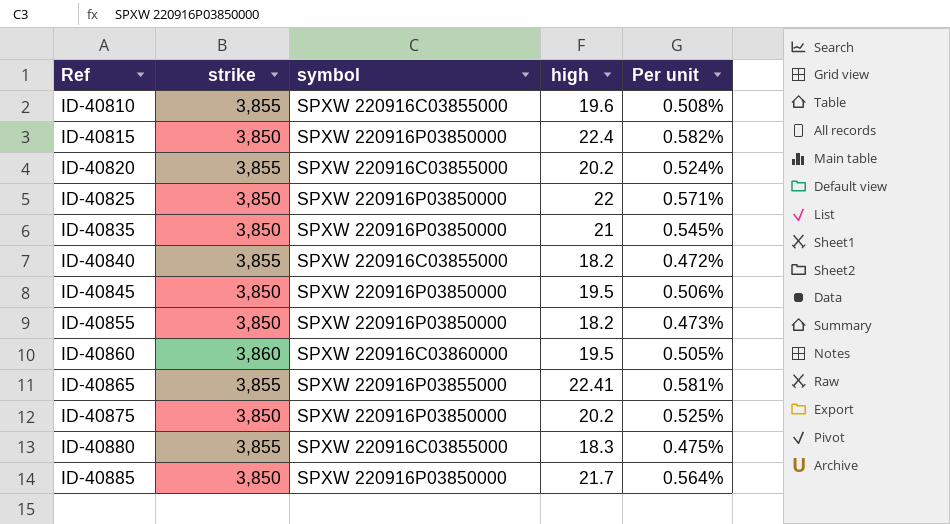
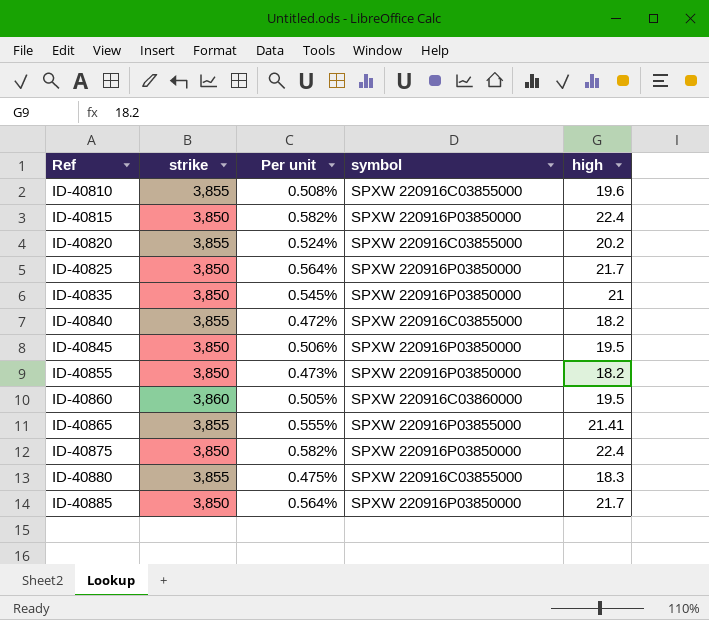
column Per unit | position: 5 -> 3
ID-40825 | Per unit: 0.571% -> 0.564%
ID-40825 | high: 22 -> 21.7
ID-40865 | Per unit: 0.581% -> 0.555%
ID-40865 | high: 22.41 -> 21.41
ID-40875 | Per unit: 0.525% -> 0.582%
ID-40875 | high: 20.2 -> 22.4

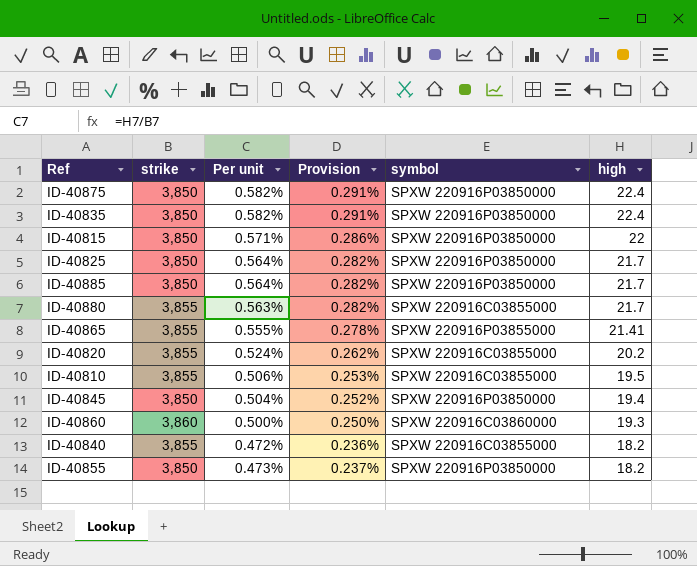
row order: Ref ascending -> high descending
column Provision | formula: none -> [Per unit] * 0.5
ID-40835 | Per unit: 0.545% -> 0.582%
ID-40835 | high: 21 -> 22.4
ID-40815 | Per unit: 0.582% -> 0.571%
ID-40815 | high: 22.4 -> 22
ID-40880 | Per unit: 0.475% -> 0.563%
ID-40880 | high: 18.3 -> 21.7
ID-40810 | Per unit: 0.508% -> 0.506%
ID-40810 | high: 19.6 -> 19.5
ID-40845 | Per unit: 0.506% -> 0.504%
ID-40845 | high: 19.5 -> 19.4
ID-40860 | Per unit: 0.505% -> 0.500%
ID-40860 | high: 19.5 -> 19.3

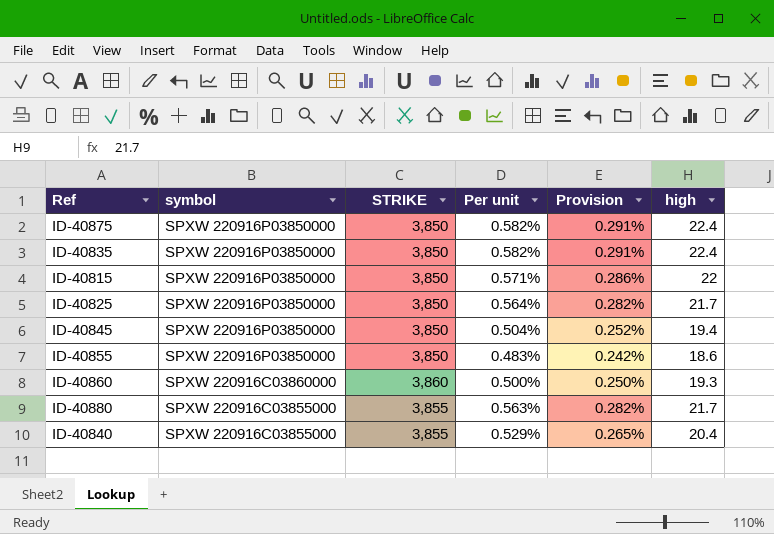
row order: high descending -> symbol descending
column symbol | position: 5 -> 2
column name: strike -> STRIKE
row ID-40885: 3,850 | 0.564% | 0.282% | SPXW 220916P03850000 | 21.7 -> none
row ID-40865: 3,855 | 0.555% | 0.278% | SPXW 220916P03855000 | 21.41 -> none
row ID-40820: 3,855 | 0.524% | 0.262% | SPXW 220916C03855000 | 20.2 -> none
row ID-40810: 3,855 | 0.506% | 0.253% | SPXW 220916C03855000 | 19.5 -> none
ID-40855 | Per unit: 0.473% -> 0.483%
ID-40855 | Provision: 0.237% -> 0.242%
ID-40855 | high: 18.2 -> 18.6
ID-40840 | Per unit: 0.472% -> 0.529%
ID-40840 | Provision: 0.236% -> 0.265%
ID-40840 | high: 18.2 -> 20.4

